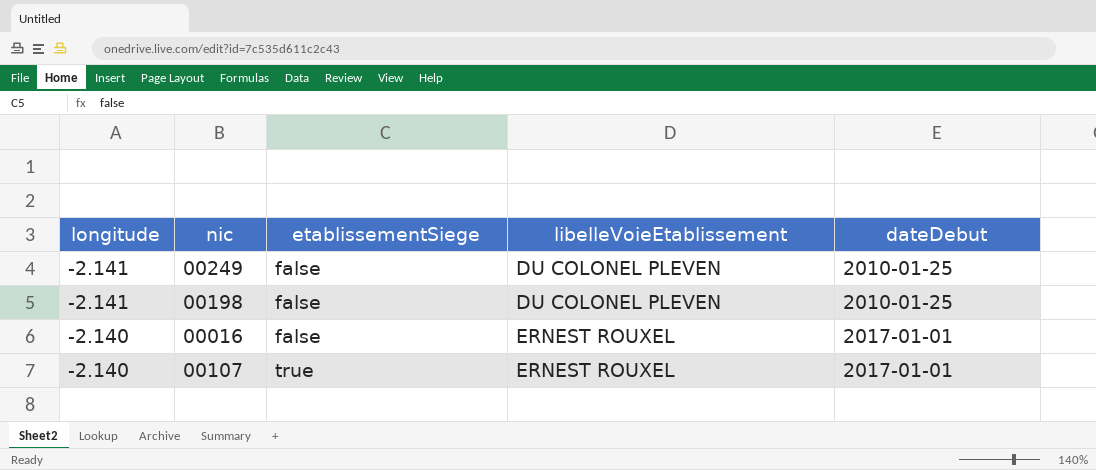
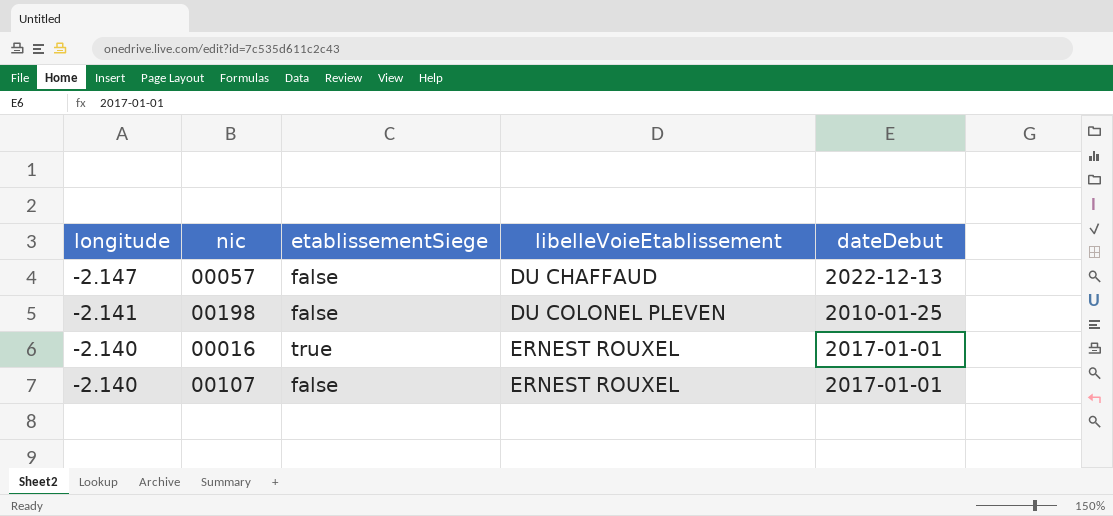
row 00249: -2.141 | false | DU COLONEL PLEVEN | 2010-01-25 -> none
row 00057: none -> -2.147 | false | DU CHAFFAUD | 2022-12-13
00016 | etablissementSiege: false -> true
00107 | etablissementSiege: true -> false

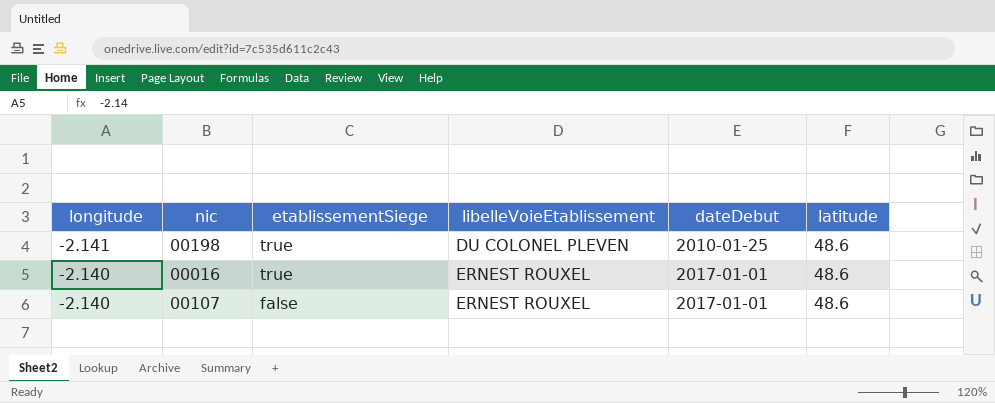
column latitude | position: none -> 6
row 00057: -2.147 | false | DU CHAFFAUD | 2022-12-13 -> none
00198 | etablissementSiege: false -> true

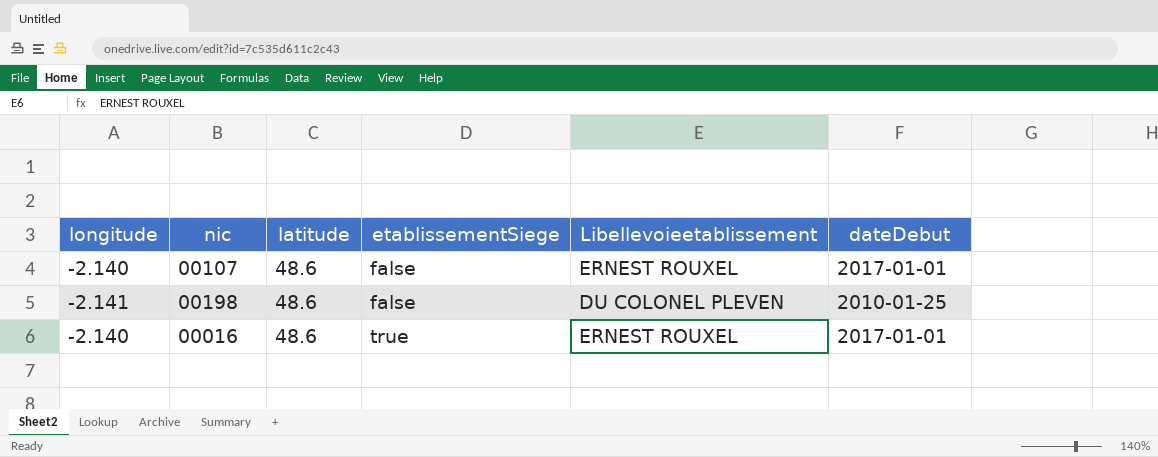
row order: longitude ascending -> etablissementSiege ascending
column latitude | position: 6 -> 3
column name: libelleVoieEtablissement -> Libellevoieetablissement
00198 | etablissementSiege: true -> false

